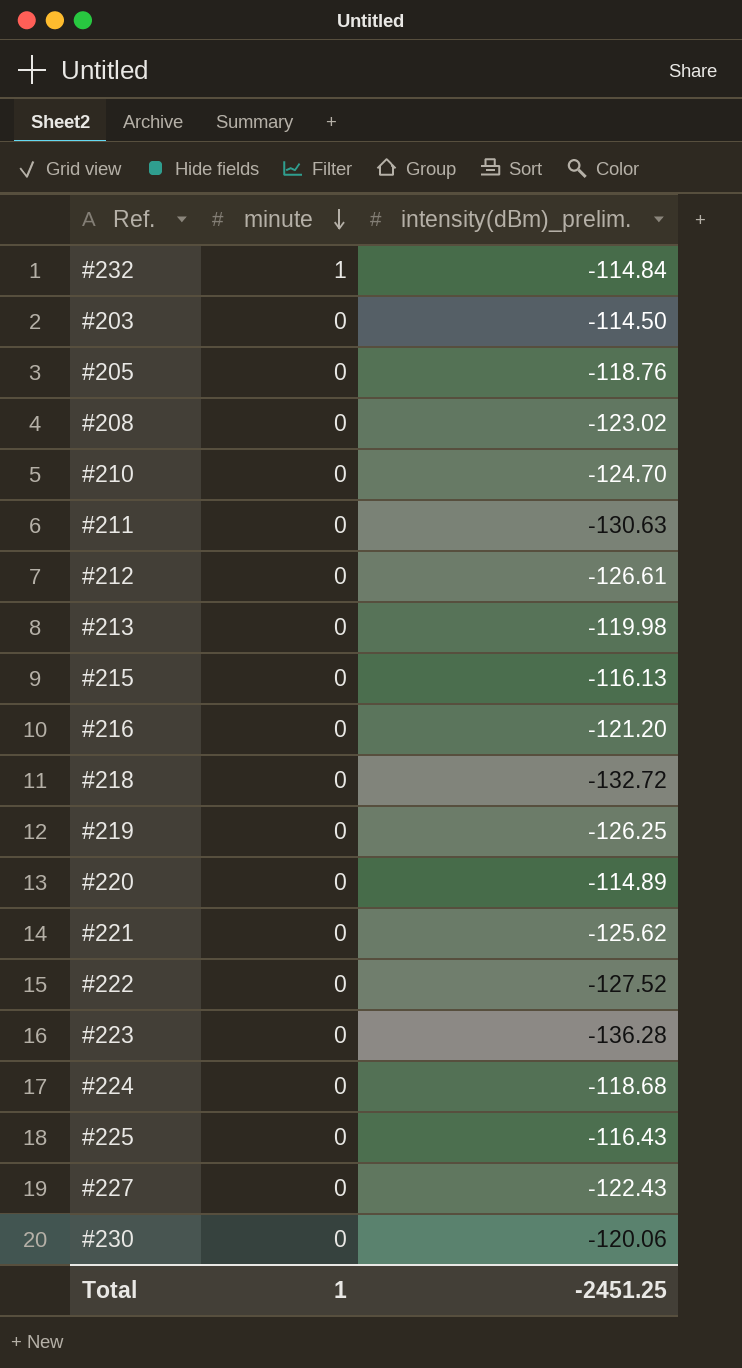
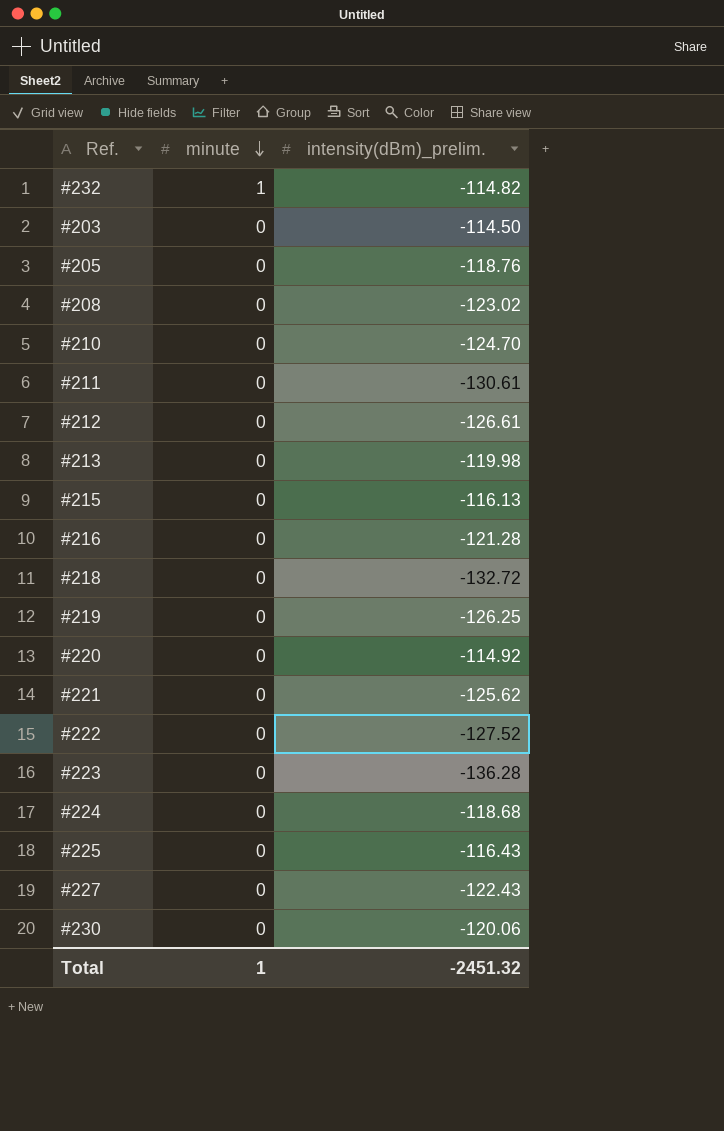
#232 | intensity(dBm)_prelim.: -114.84 -> -114.82
#211 | intensity(dBm)_prelim.: -130.63 -> -130.61
#216 | intensity(dBm)_prelim.: -121.20 -> -121.28
#220 | intensity(dBm)_prelim.: -114.89 -> -114.92
Total | intensity(dBm)_prelim.: -2451.25 -> -2451.32

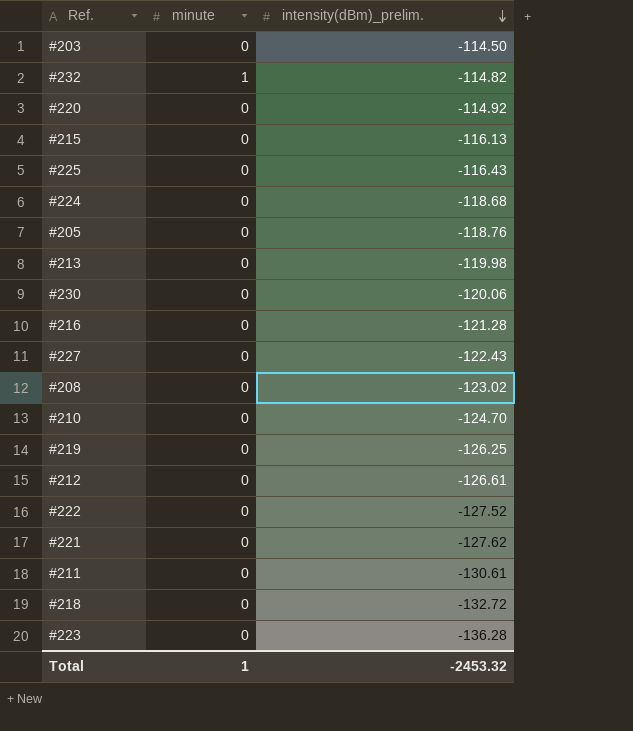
row order: minute descending -> intensity(dBm)_prelim. descending
#221 | intensity(dBm)_prelim.: -125.62 -> -127.62
Total | intensity(dBm)_prelim.: -2451.32 -> -2453.32

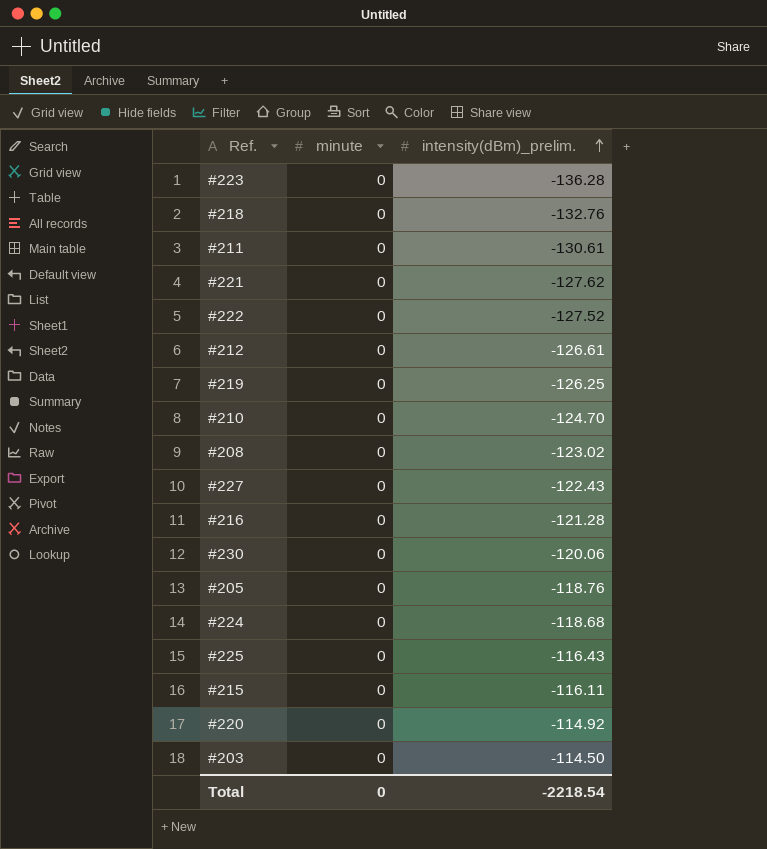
row order: intensity(dBm)_prelim. descending -> intensity(dBm)_prelim. ascending
row #232: 1 | -114.82 -> none
row #213: 0 | -119.98 -> none
#218 | intensity(dBm)_prelim.: -132.72 -> -132.76
#215 | intensity(dBm)_prelim.: -116.13 -> -116.11
Total | minute: 1 -> 0
Total | intensity(dBm)_prelim.: -2453.32 -> -2218.54

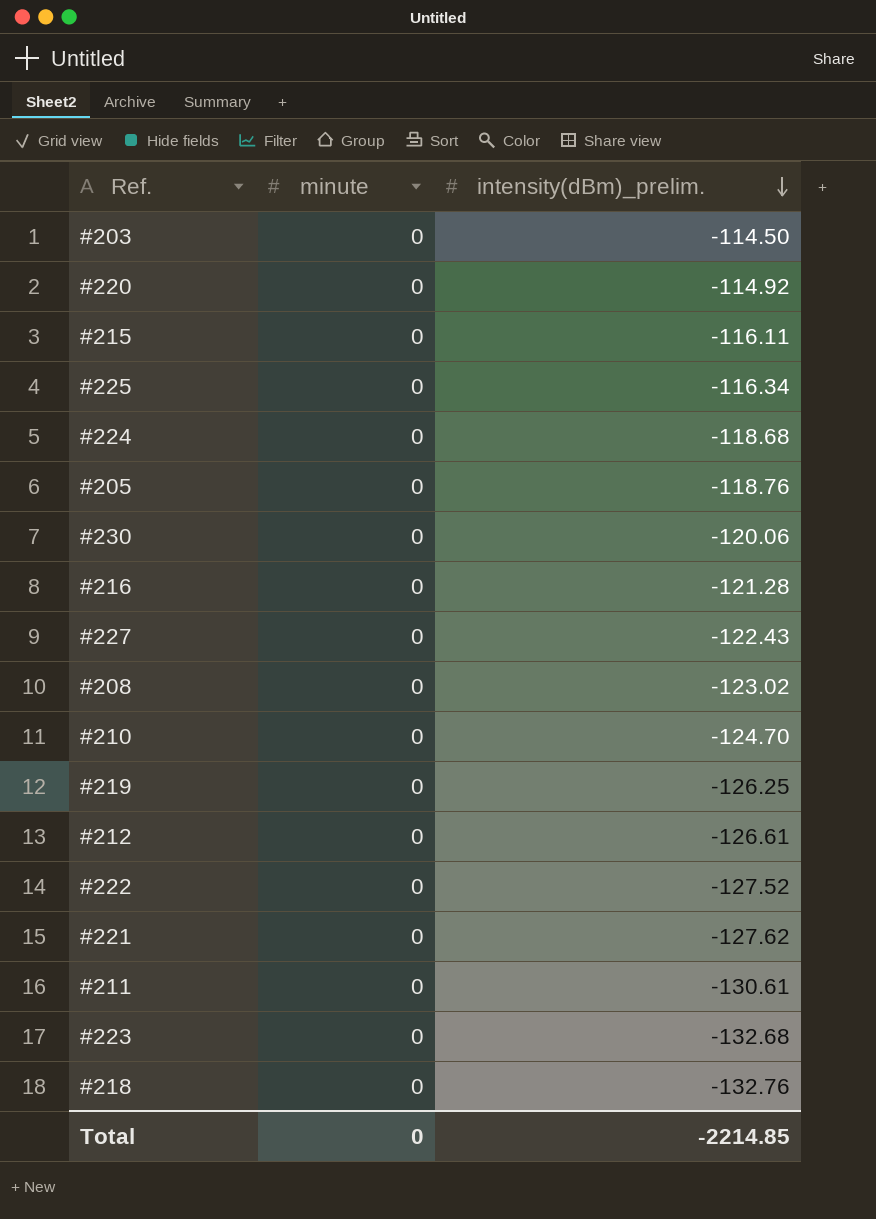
row order: intensity(dBm)_prelim. ascending -> intensity(dBm)_prelim. descending
#225 | intensity(dBm)_prelim.: -116.43 -> -116.34
#223 | intensity(dBm)_prelim.: -136.28 -> -132.68
Total | intensity(dBm)_prelim.: -2218.54 -> -2214.85

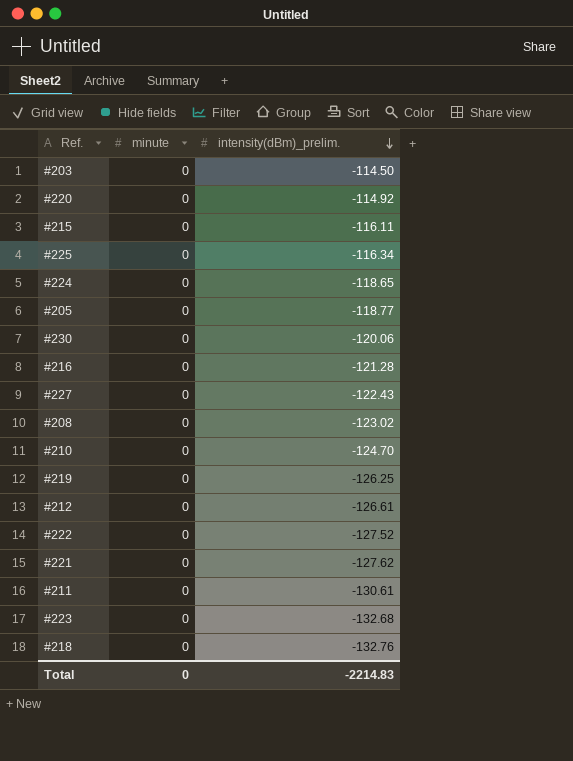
#224 | intensity(dBm)_prelim.: -118.68 -> -118.65
#205 | intensity(dBm)_prelim.: -118.76 -> -118.77
Total | intensity(dBm)_prelim.: -2214.85 -> -2214.83

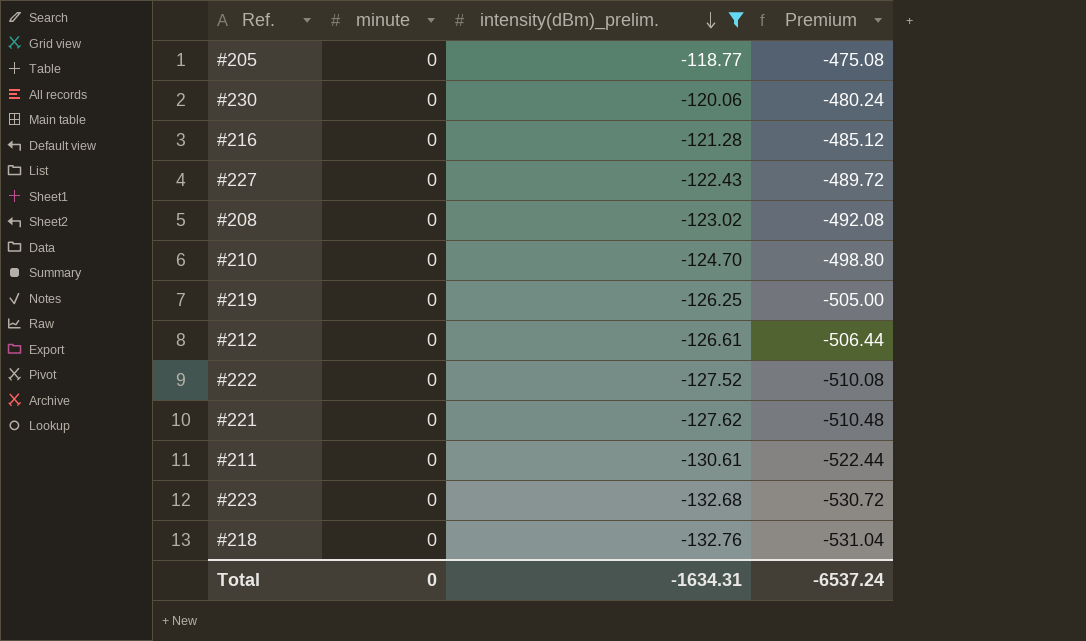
filter: none -> intensity(dBm)_prelim. <= -118.77
column Premium | formula: none -> [intensity(dBm)_prelim.] * 4
Total | intensity(dBm)_prelim.: -2214.83 -> -1634.31

